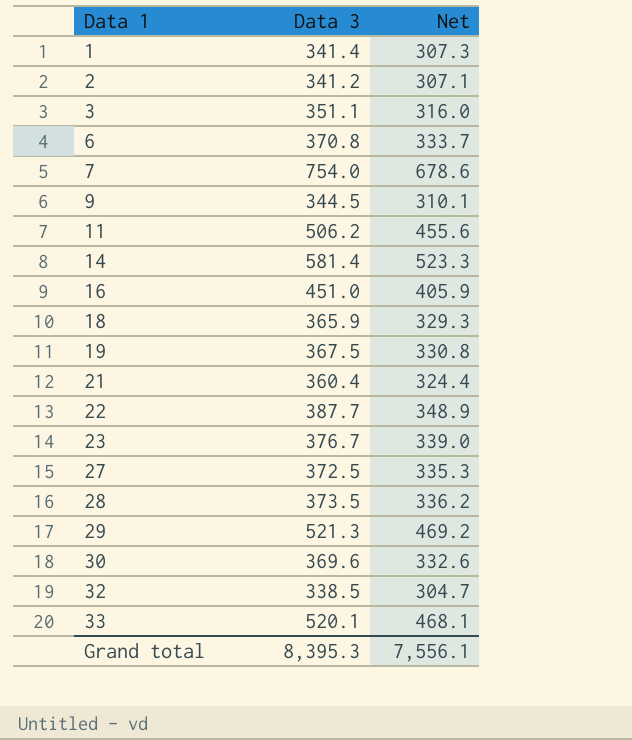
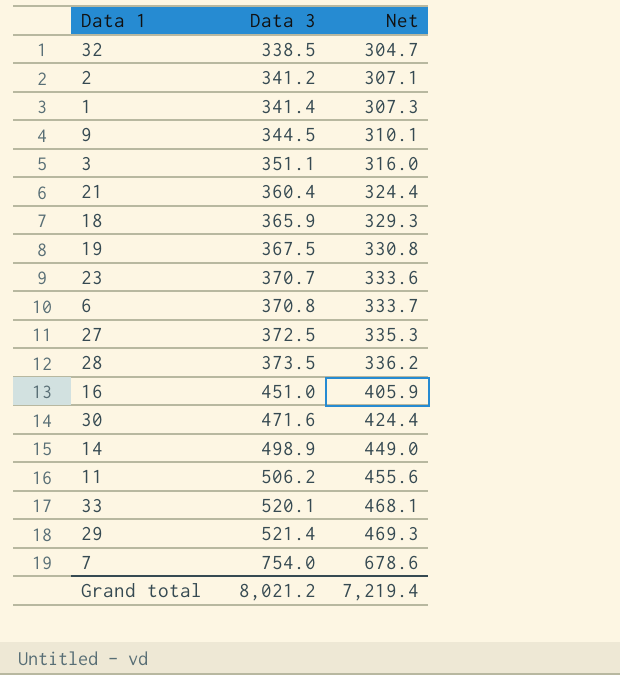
row order: Data 1 ascending -> Data 3 ascending
row 22: 387.7 | 348.9 -> none
23 | Data 3: 376.7 -> 370.7
23 | Net: 339.0 -> 333.6
30 | Data 3: 369.6 -> 471.6
30 | Net: 332.6 -> 424.4
14 | Data 3: 581.4 -> 498.9
14 | Net: 523.3 -> 449.0
29 | Data 3: 521.3 -> 521.4
29 | Net: 469.2 -> 469.3
Grand total | Data 3: 8,395.3 -> 8,021.2
Grand total | Net: 7,556.1 -> 7,219.4

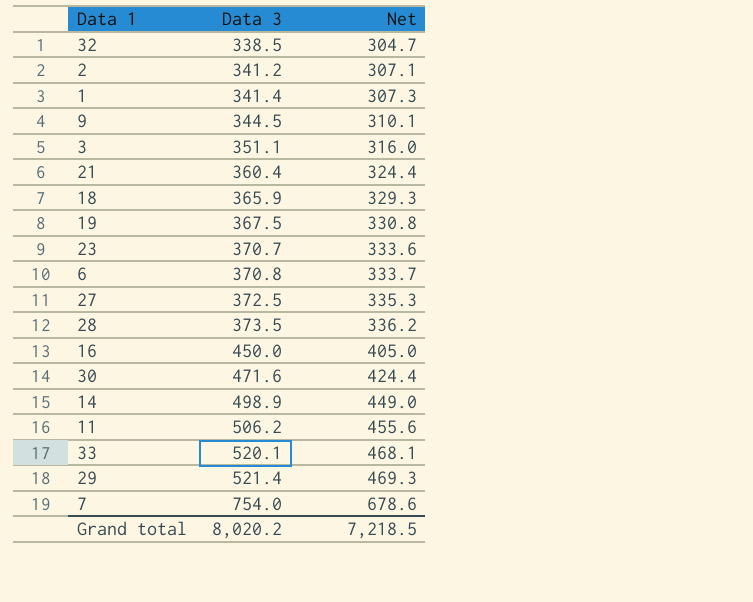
16 | Data 3: 451.0 -> 450.0
16 | Net: 405.9 -> 405.0
Grand total | Data 3: 8,021.2 -> 8,020.2
Grand total | Net: 7,219.4 -> 7,218.5

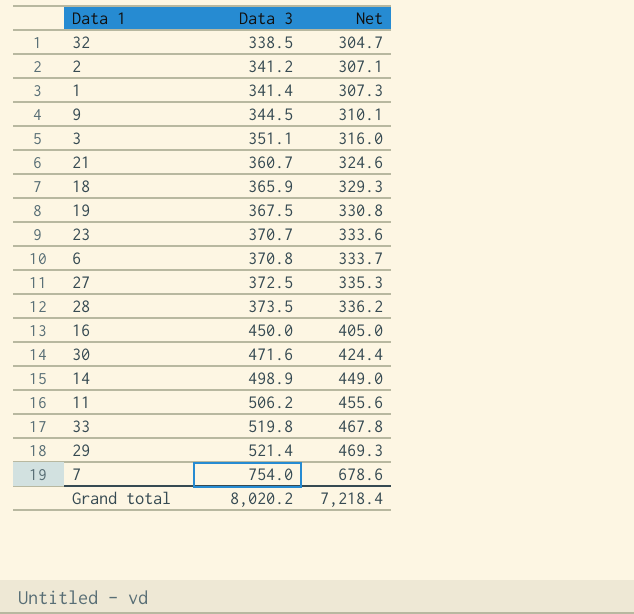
21 | Data 3: 360.4 -> 360.7
21 | Net: 324.4 -> 324.6
33 | Data 3: 520.1 -> 519.8
33 | Net: 468.1 -> 467.8
Grand total | Net: 7,218.5 -> 7,218.4

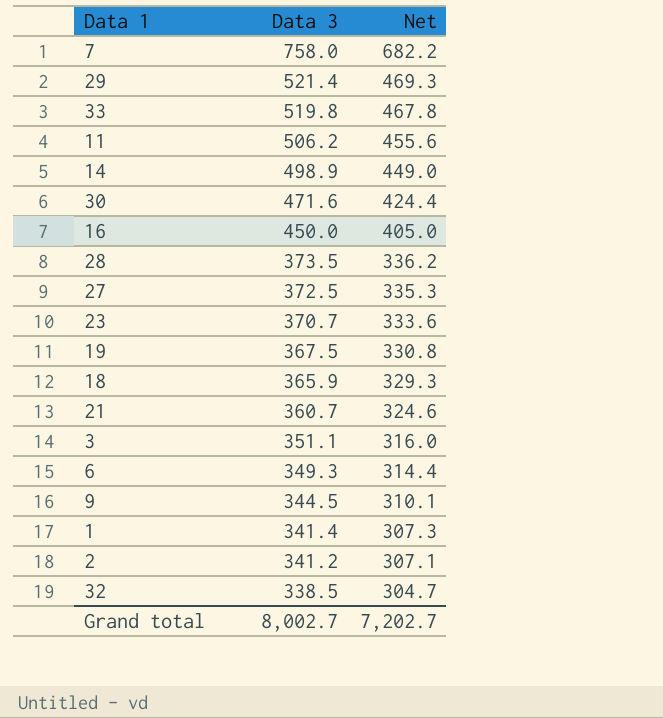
row order: Data 3 ascending -> Data 3 descending
7 | Data 3: 754.0 -> 758.0
7 | Net: 678.6 -> 682.2
6 | Data 3: 370.8 -> 349.3
6 | Net: 333.7 -> 314.4
Grand total | Data 3: 8,020.2 -> 8,002.7
Grand total | Net: 7,218.4 -> 7,202.7

